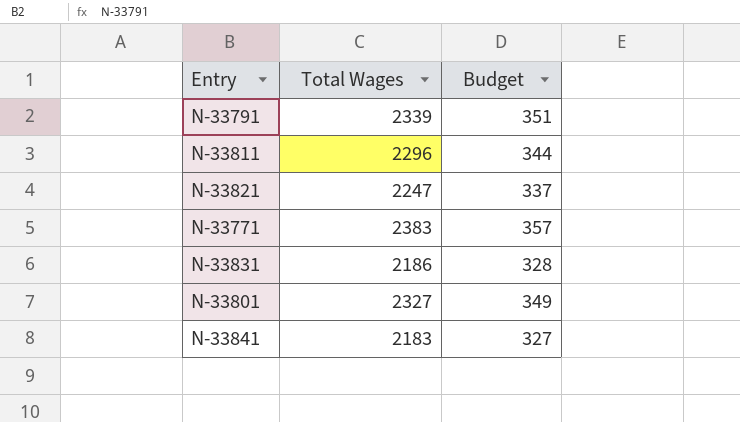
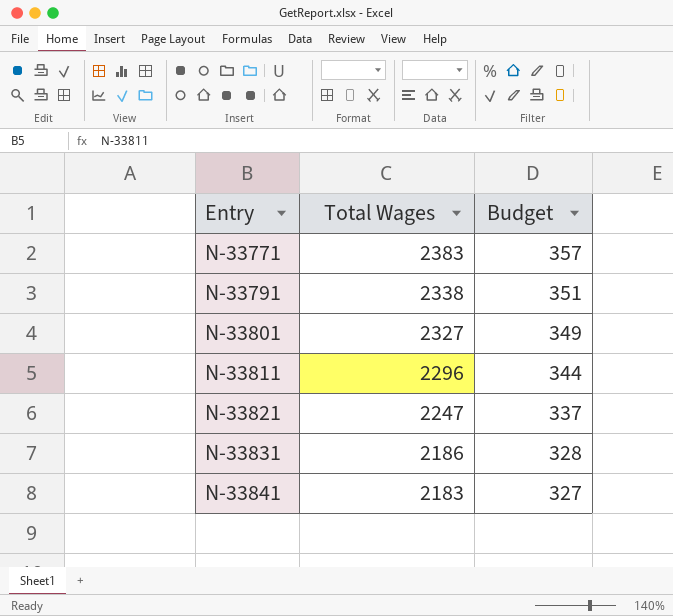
row order: none -> Entry ascending
N-33791 | Total Wages: 2339 -> 2338

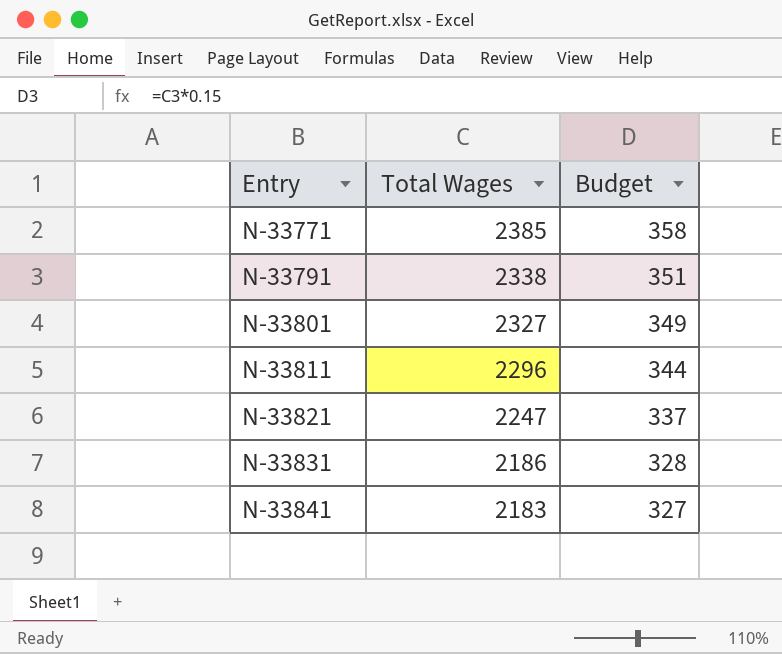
N-33771 | Total Wages: 2383 -> 2385
N-33771 | Budget: 357 -> 358

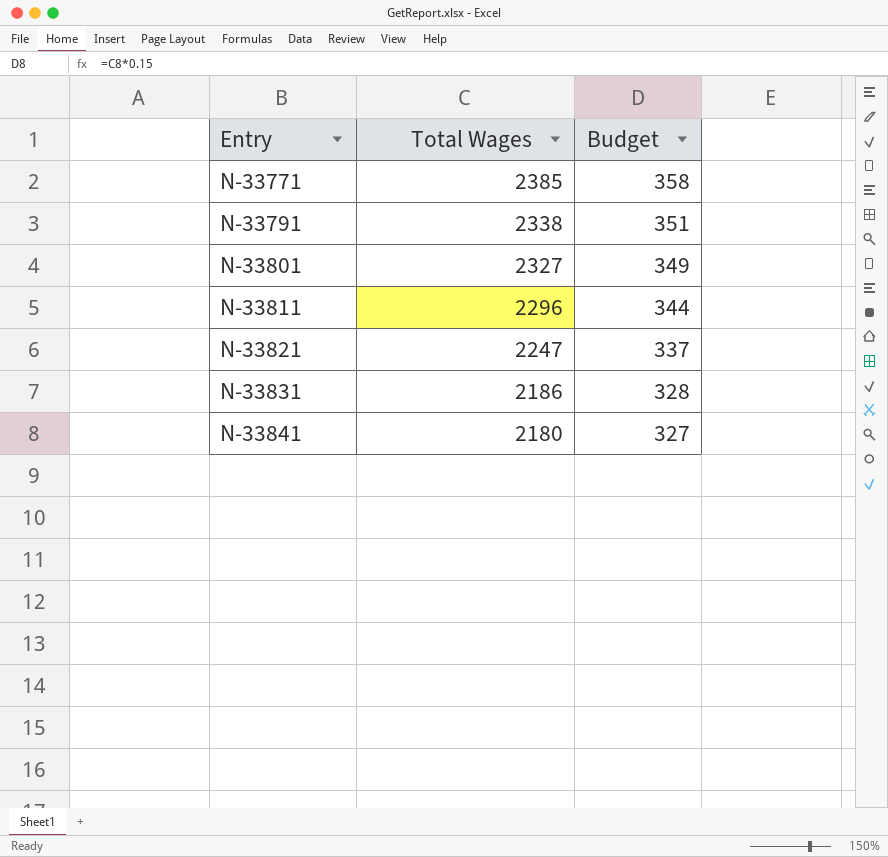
N-33841 | Total Wages: 2183 -> 2180

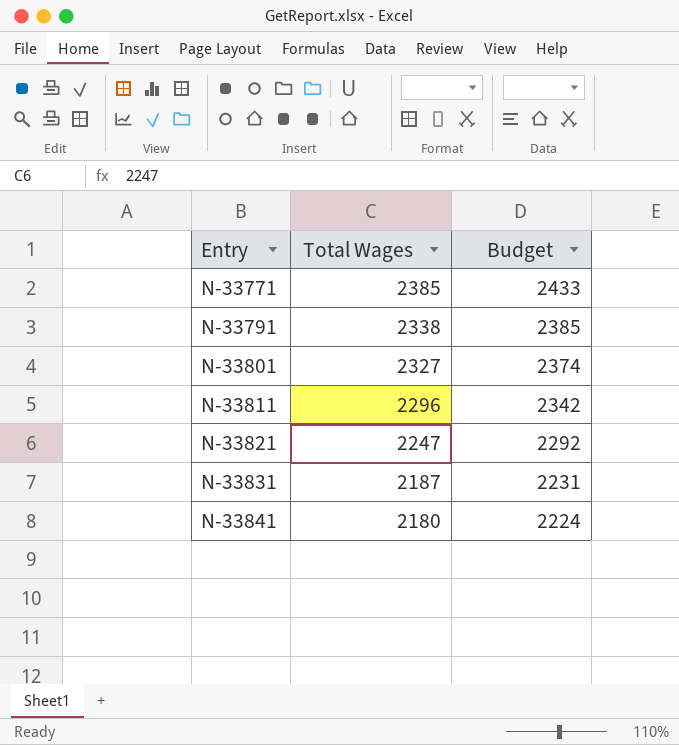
column Budget | formula: [Total Wages] * 0.15 -> [Total Wages] * 1.02
N-33831 | Total Wages: 2186 -> 2187

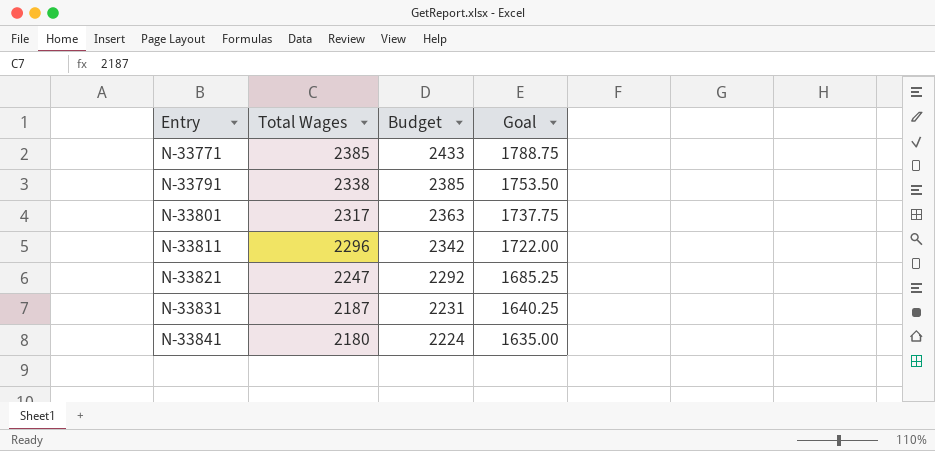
column Goal | formula: none -> [Total Wages] * 0.75
N-33801 | Total Wages: 2327 -> 2317
N-33801 | Budget: 2374 -> 2363

